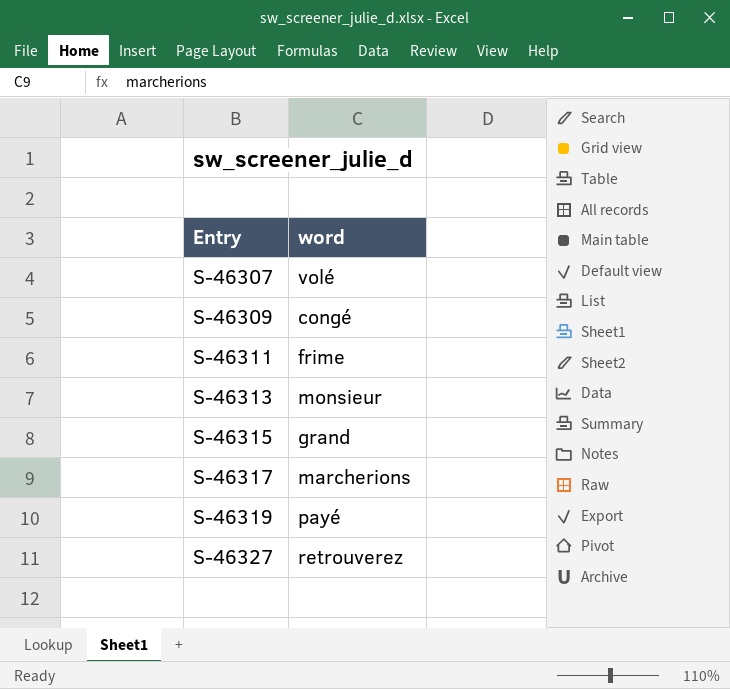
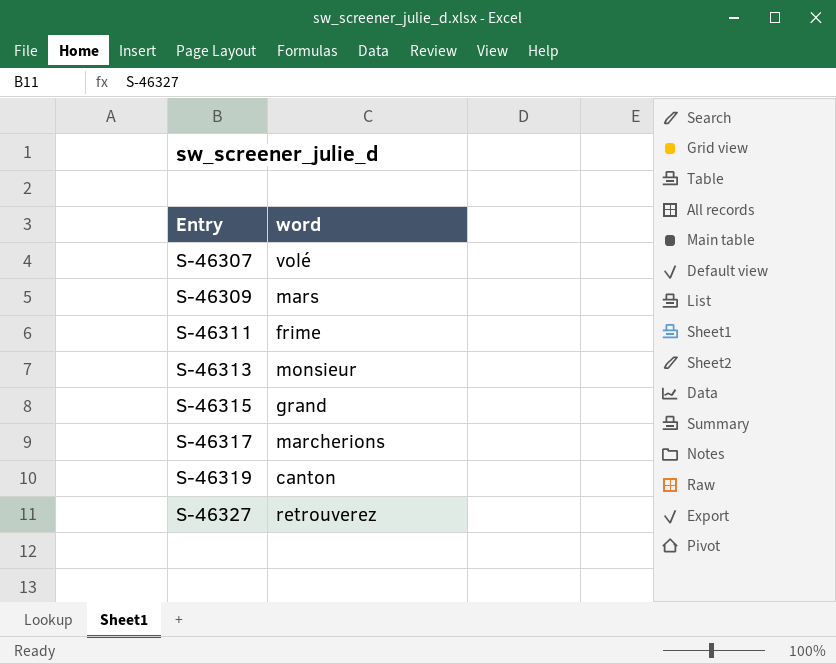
S-46309 | word: congé -> mars
S-46319 | word: payé -> canton

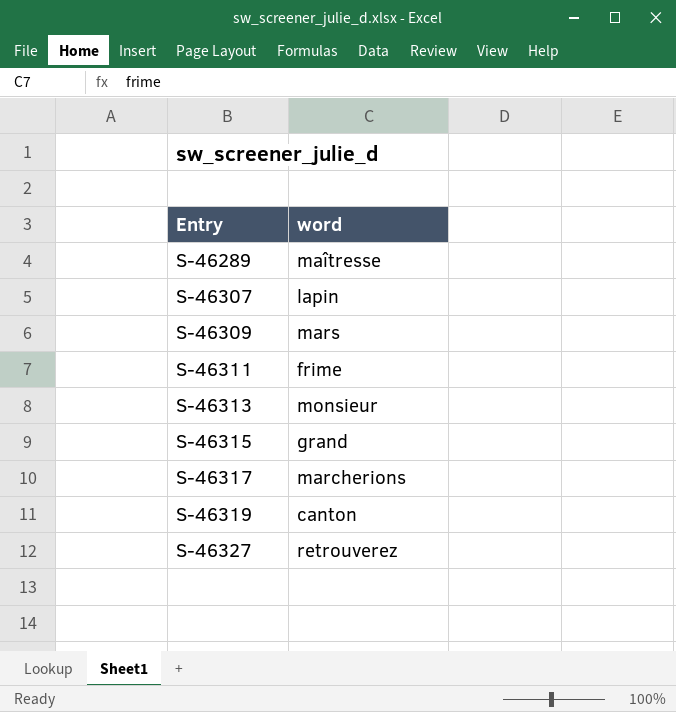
row S-46289: none -> maîtresse
S-46307 | word: volé -> lapin

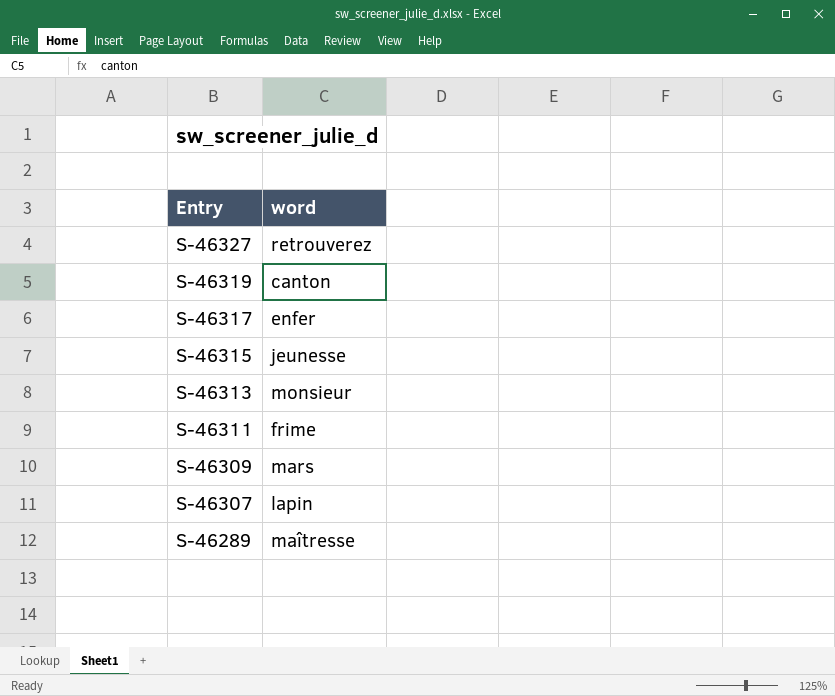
row order: Entry ascending -> Entry descending
S-46317 | word: marcherions -> enfer
S-46315 | word: grand -> jeunesse

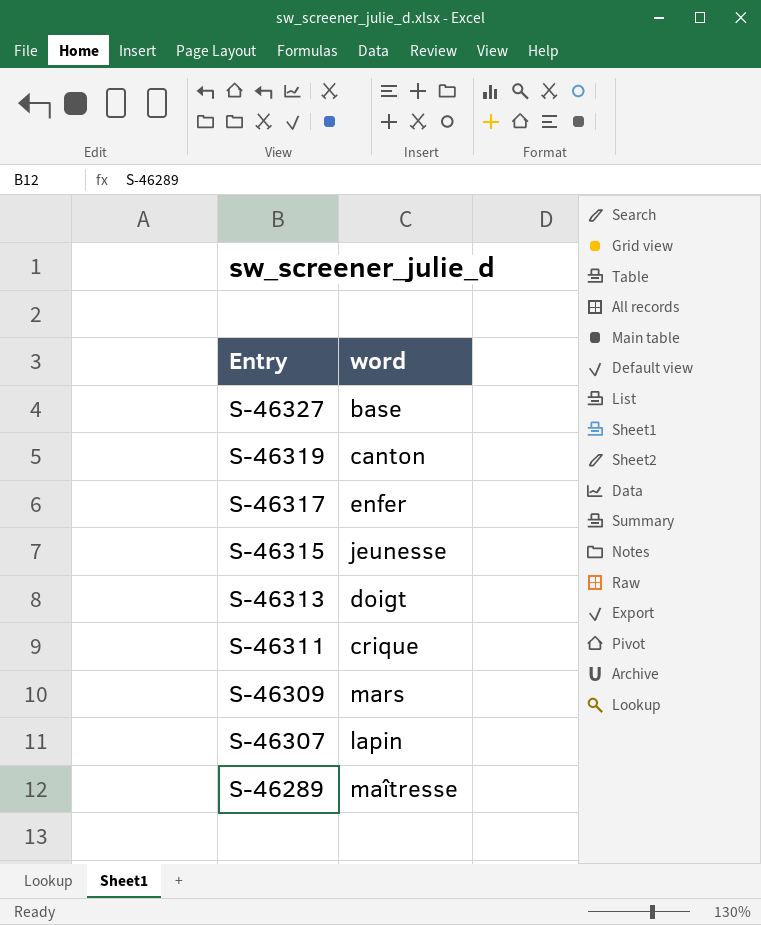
S-46327 | word: retrouverez -> base
S-46313 | word: monsieur -> doigt
S-46311 | word: frime -> crique

